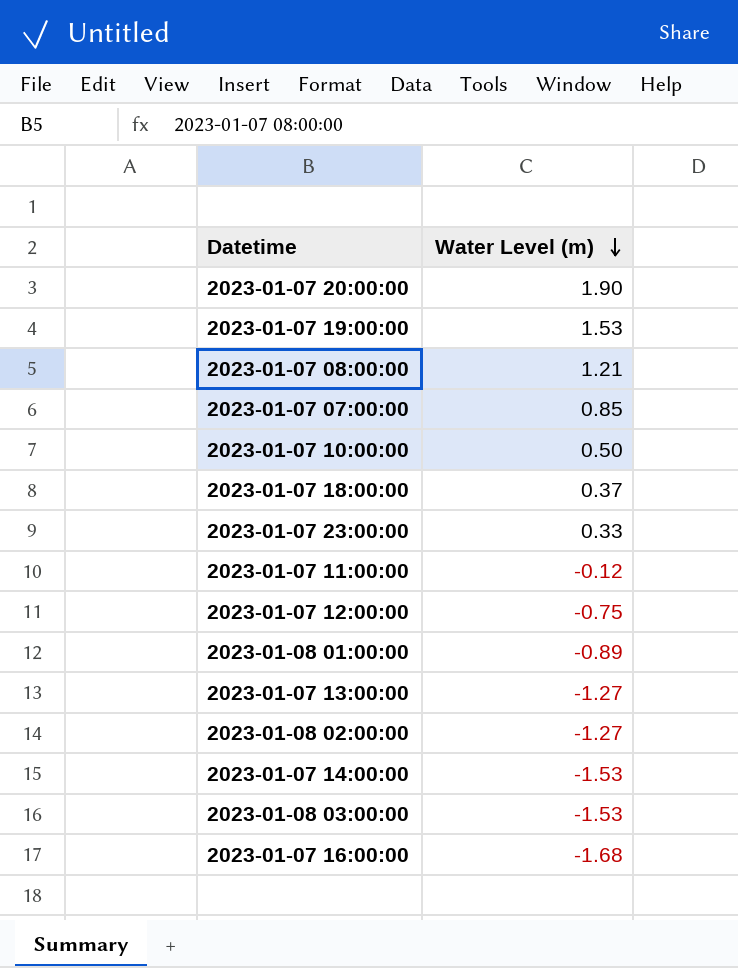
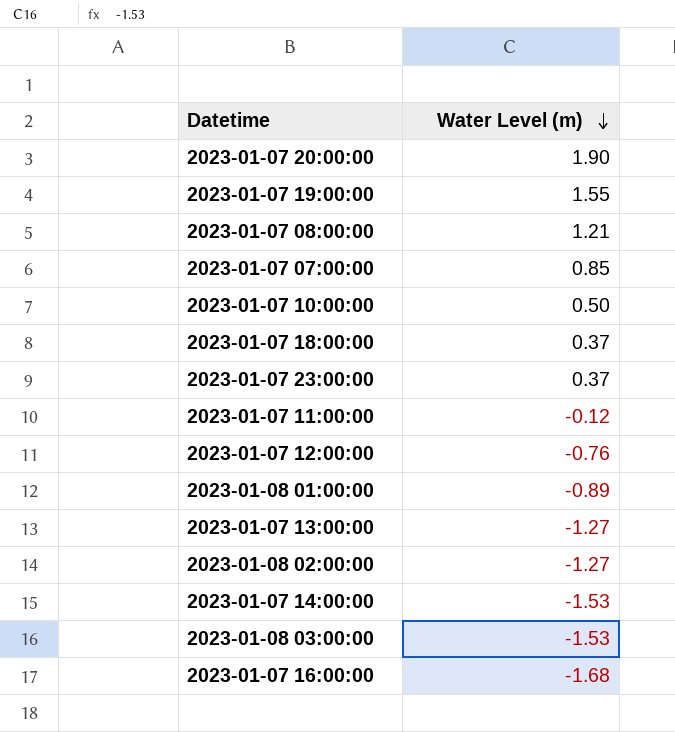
2023-01-07 19:00:00 | Water Level (m): 1.53 -> 1.55
2023-01-07 23:00:00 | Water Level (m): 0.33 -> 0.37
2023-01-07 12:00:00 | Water Level (m): -0.75 -> -0.76

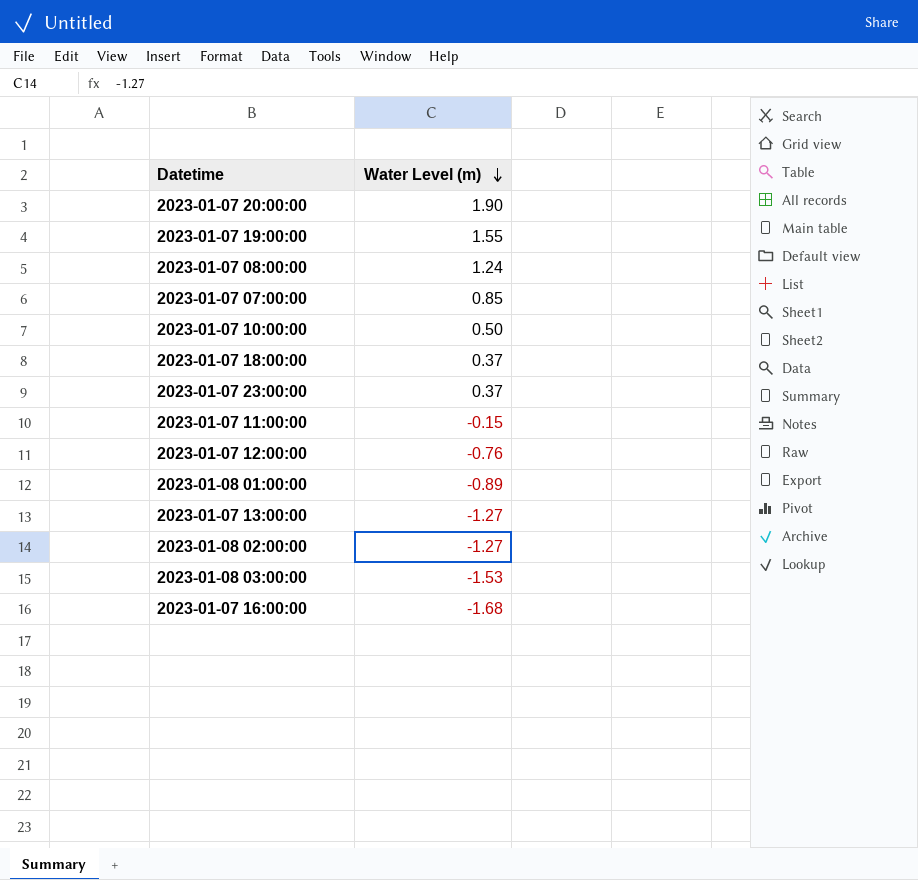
row 2023-01-07 14:00:00: -1.53 -> none
2023-01-07 08:00:00 | Water Level (m): 1.21 -> 1.24
2023-01-07 11:00:00 | Water Level (m): -0.12 -> -0.15

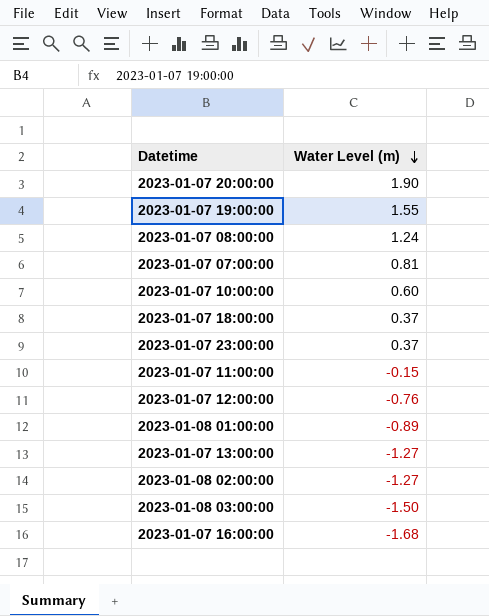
2023-01-07 07:00:00 | Water Level (m): 0.85 -> 0.81
2023-01-07 10:00:00 | Water Level (m): 0.50 -> 0.60
2023-01-08 03:00:00 | Water Level (m): -1.53 -> -1.50

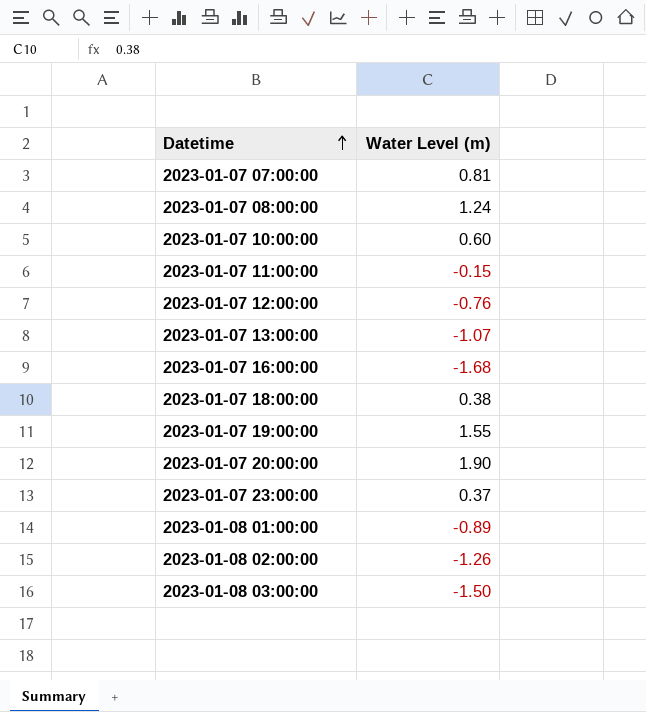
row order: Water Level (m) descending -> Datetime ascending
2023-01-07 13:00:00 | Water Level (m): -1.27 -> -1.07
2023-01-07 18:00:00 | Water Level (m): 0.37 -> 0.38
2023-01-08 02:00:00 | Water Level (m): -1.27 -> -1.26

